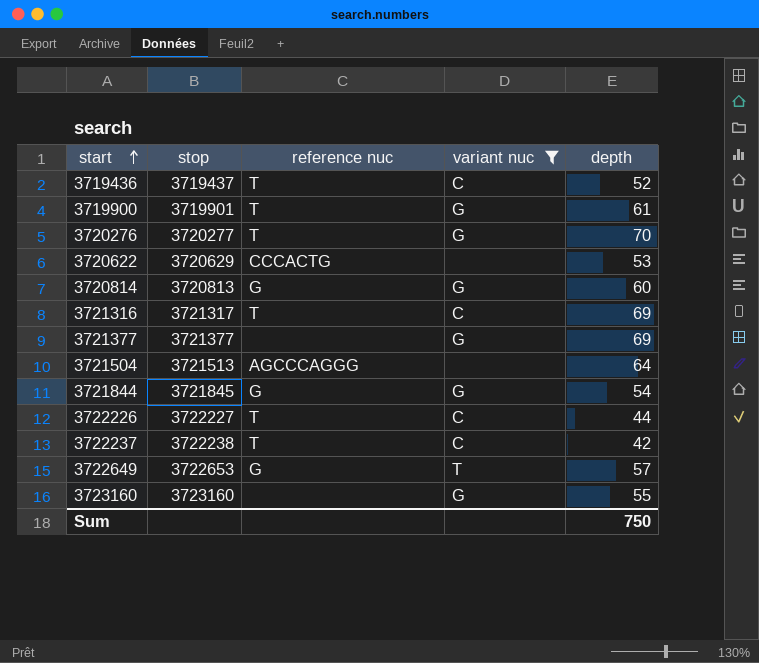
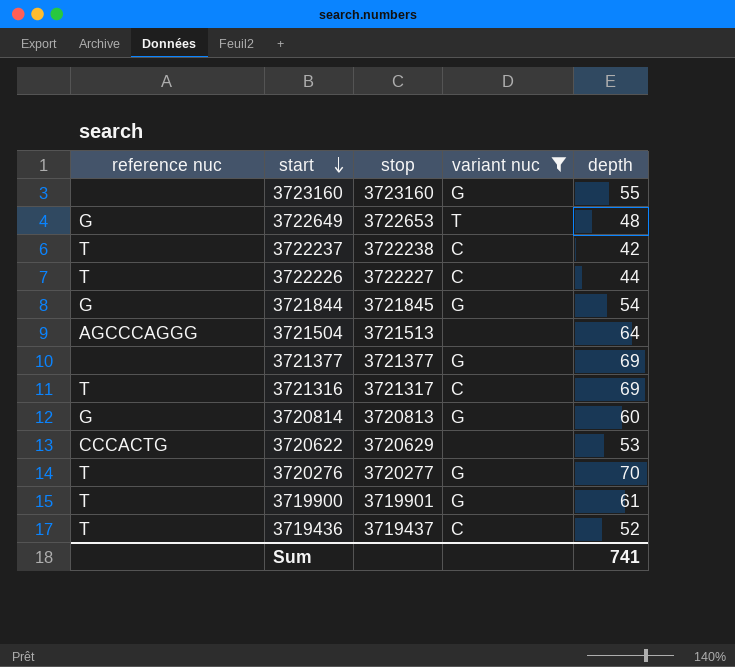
row order: start ascending -> start descending
column reference nuc | position: 3 -> 1
3722649 | depth: 57 -> 48
Sum | depth: 750 -> 741

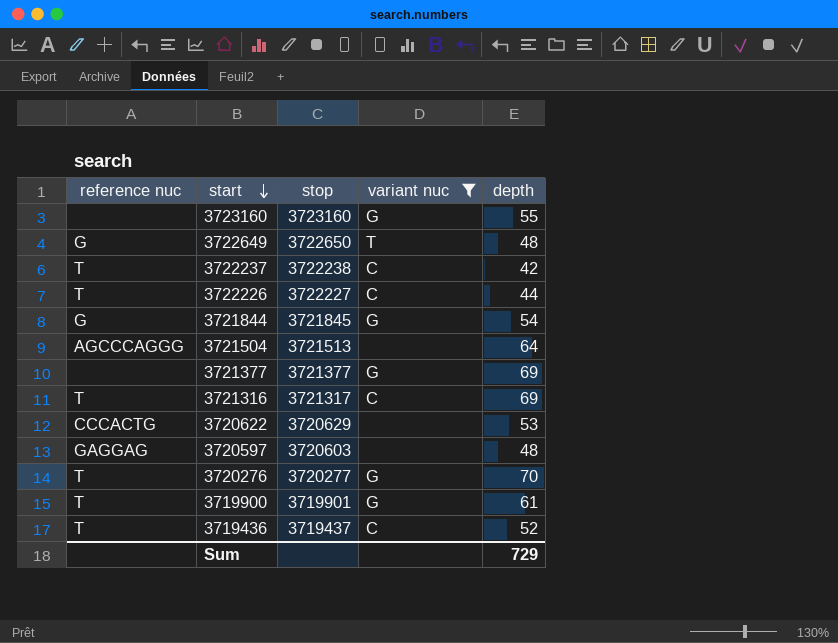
row 3720814: G | 3720813 | G | 60 -> none
3722649 | stop: 3722653 -> 3722650
row 3720597: none -> GAGGAG | 3720603 | none | 48
Sum | depth: 741 -> 729

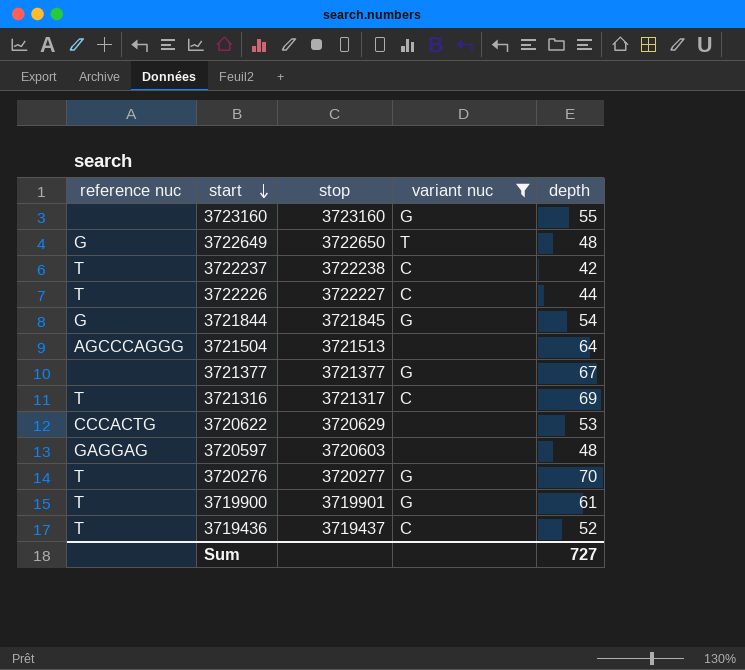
3721377 | depth: 69 -> 67
Sum | depth: 729 -> 727

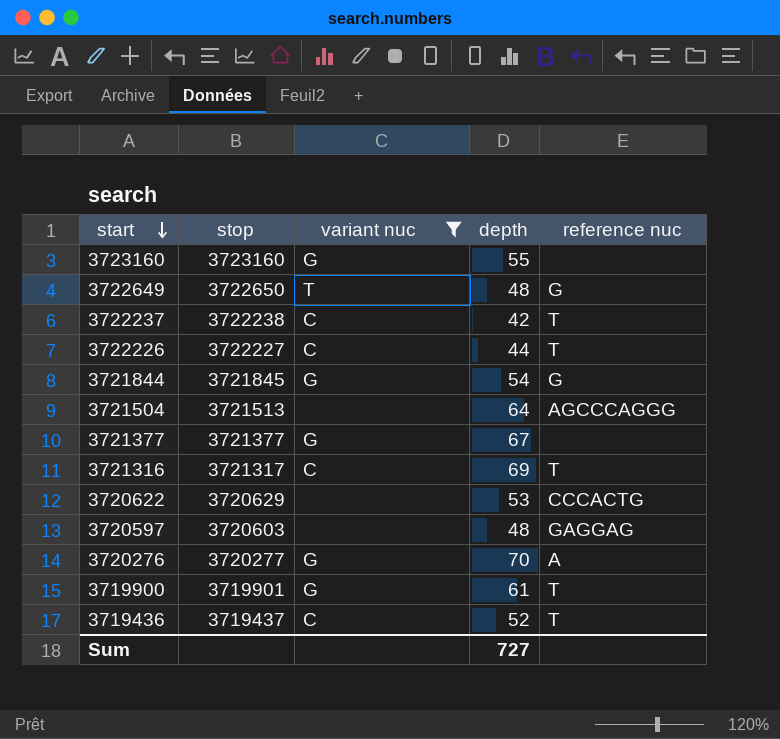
column reference nuc | position: 1 -> 5
3720276 | reference nuc: T -> A

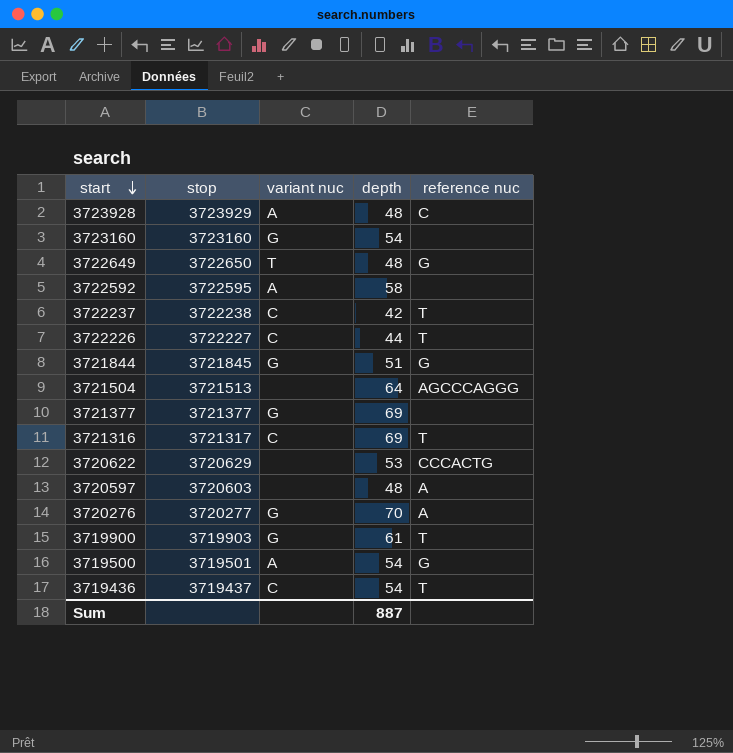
filter: variant nuc != A -> none
3723160 | depth: 55 -> 54
3721844 | depth: 54 -> 51
3721377 | depth: 67 -> 69
3720597 | reference nuc: GAGGAG -> A
3719900 | stop: 3719901 -> 3719903
3719436 | depth: 52 -> 54
Sum | depth: 727 -> 887

